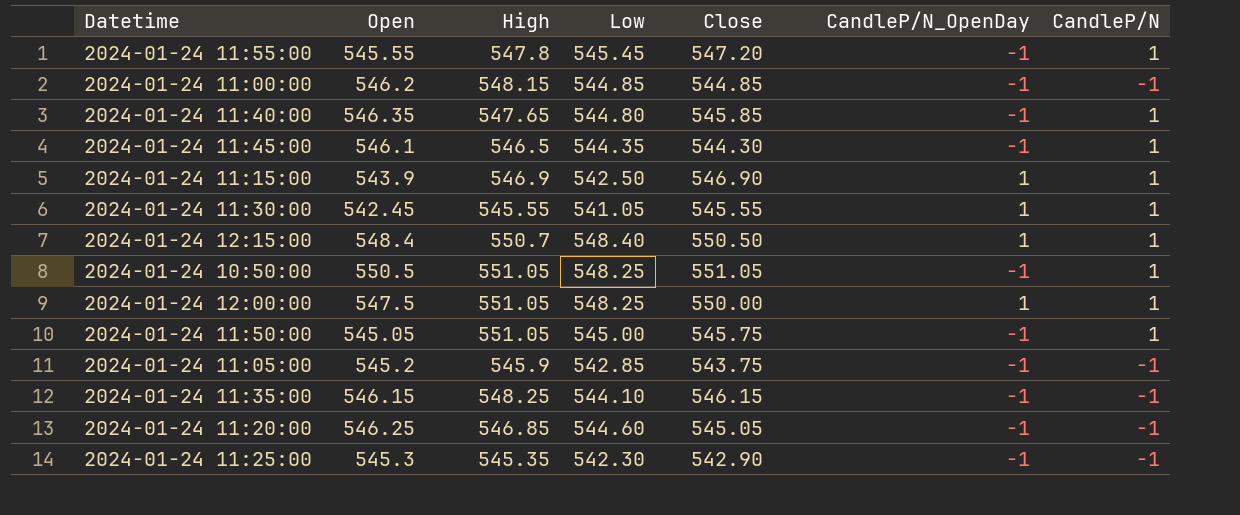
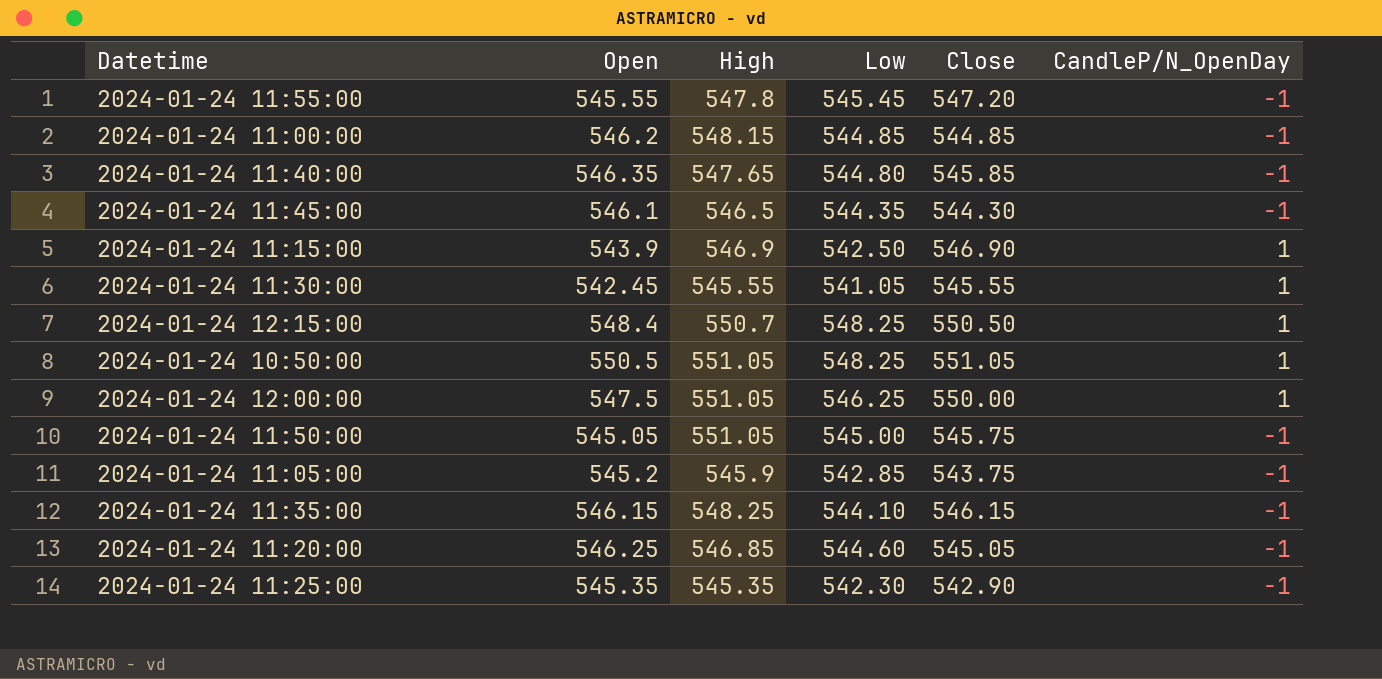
column CandleP/N | position: 7 -> none
2024-01-24 12:15:00 | Low: 548.40 -> 548.25
2024-01-24 10:50:00 | CandleP/N_OpenDay: -1 -> 1
2024-01-24 12:00:00 | Low: 548.25 -> 546.25
2024-01-24 11:25:00 | Open: 545.3 -> 545.35

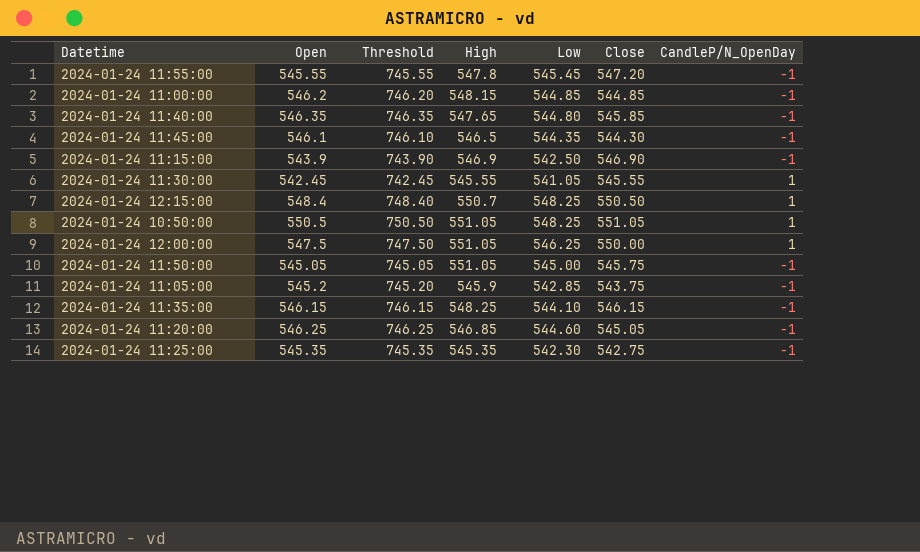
column Threshold | formula: none -> [Open] + 200
2024-01-24 11:15:00 | CandleP/N_OpenDay: 1 -> -1
2024-01-24 11:25:00 | Close: 542.90 -> 542.75

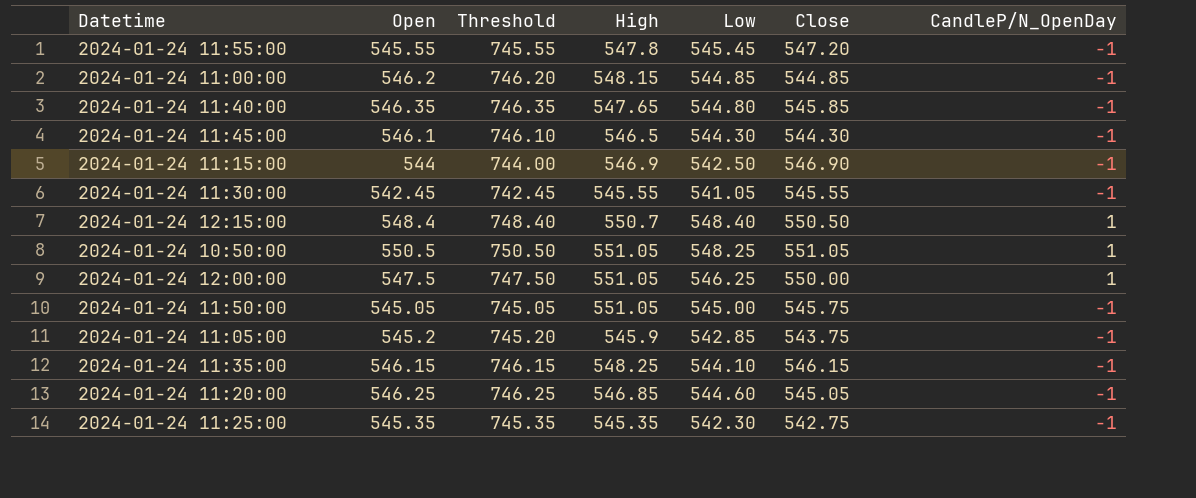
2024-01-24 11:45:00 | Low: 544.35 -> 544.30
2024-01-24 11:15:00 | Open: 543.9 -> 544
2024-01-24 11:15:00 | Threshold: 743.90 -> 744.00
2024-01-24 11:30:00 | CandleP/N_OpenDay: 1 -> -1
2024-01-24 12:15:00 | Low: 548.25 -> 548.40

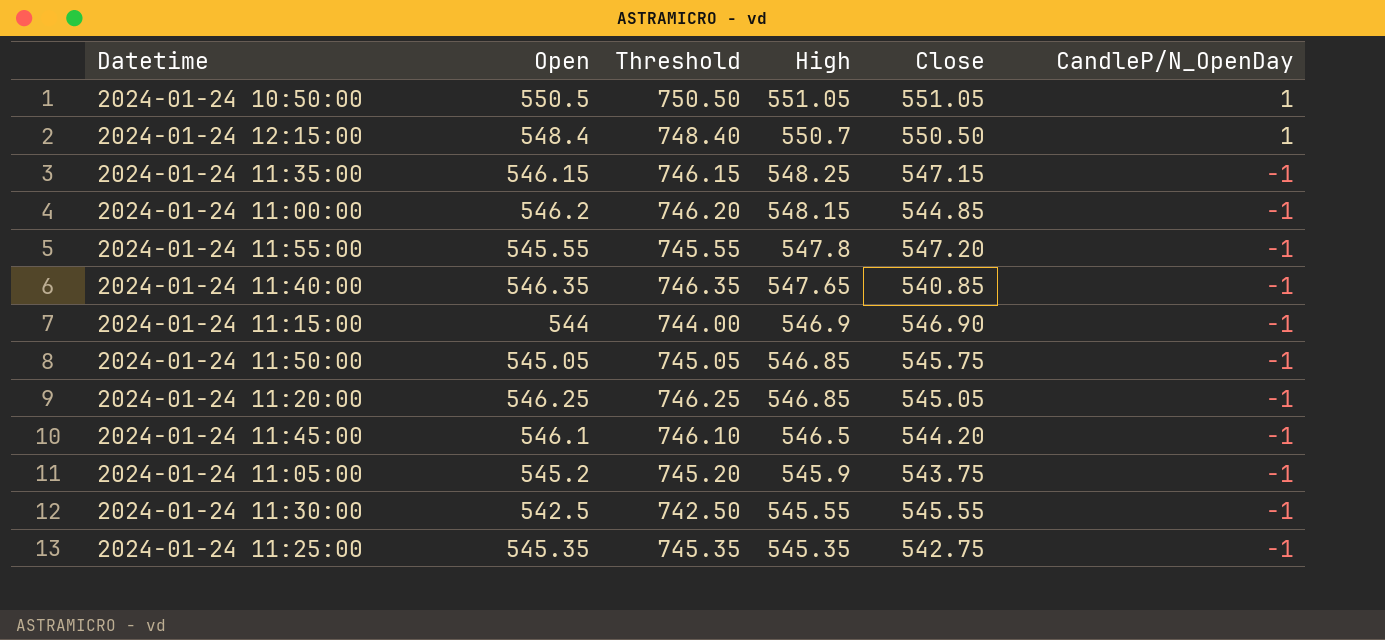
row order: none -> High descending
column Low | position: 5 -> none
row 2024-01-24 12:00:00: 547.5 | 747.50 | 551.05 | 546.25 | 550.00 | 1 -> none
2024-01-24 11:35:00 | Close: 546.15 -> 547.15
2024-01-24 11:40:00 | Close: 545.85 -> 540.85
2024-01-24 11:50:00 | High: 551.05 -> 546.85
2024-01-24 11:45:00 | Close: 544.30 -> 544.20
2024-01-24 11:30:00 | Open: 542.45 -> 542.5
2024-01-24 11:30:00 | Threshold: 742.45 -> 742.50

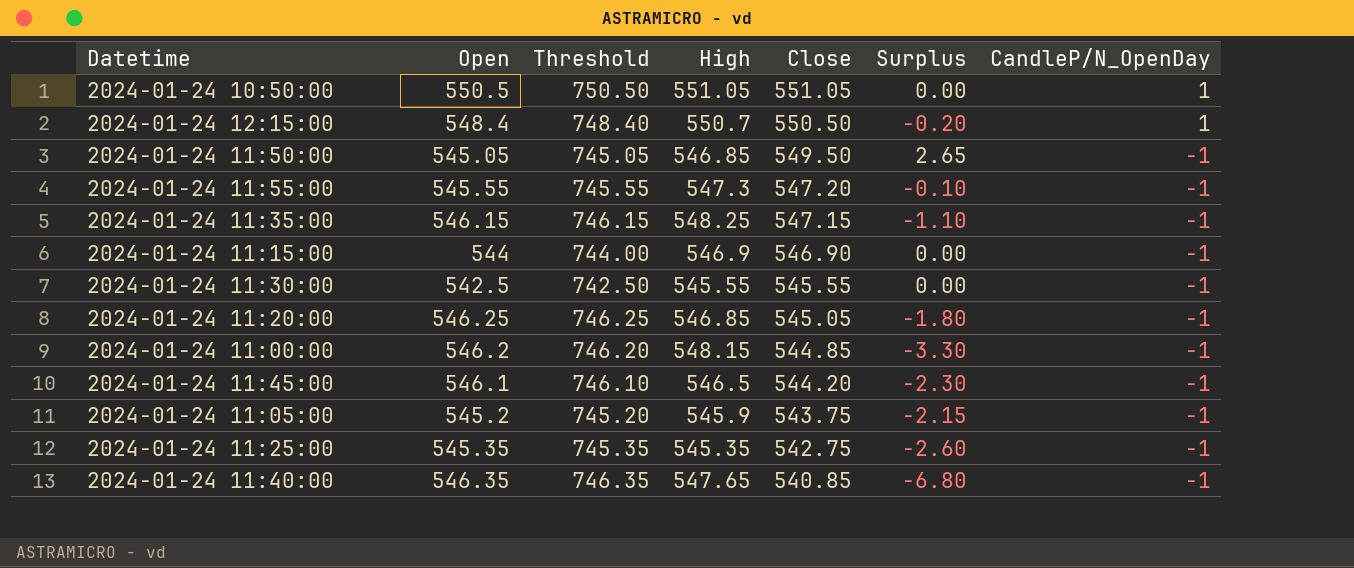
row order: High descending -> Close descending
column Surplus | formula: none -> [Close] - [High]
2024-01-24 11:50:00 | Close: 545.75 -> 549.50
2024-01-24 11:55:00 | High: 547.8 -> 547.3

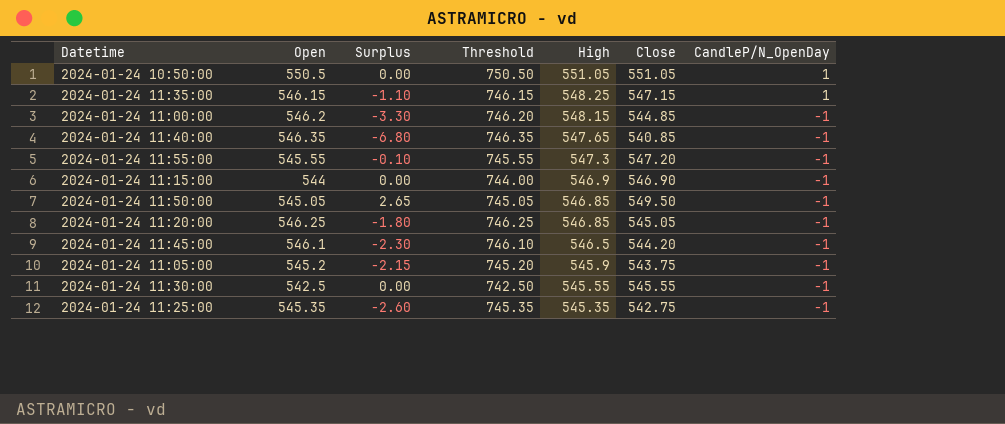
row order: Close descending -> High descending
column Surplus | position: 6 -> 3
row 2024-01-24 12:15:00: 548.4 | 748.40 | 550.7 | 550.50 | -0.20 | 1 -> none
2024-01-24 11:35:00 | CandleP/N_OpenDay: -1 -> 1

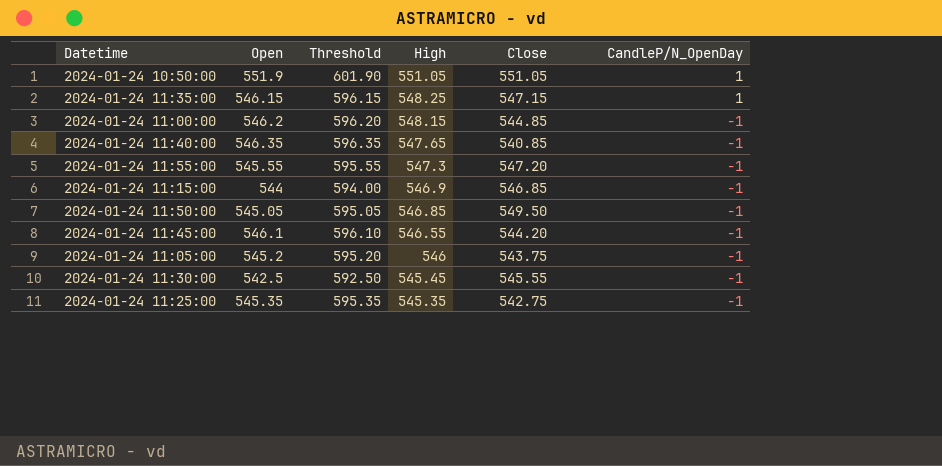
column Surplus | formula: [Close] - [High] -> none
column Threshold | formula: [Open] + 200 -> [Open] + 50
row 2024-01-24 11:20:00: 546.25 | -1.80 | 746.25 | 546.85 | 545.05 | -1 -> none
2024-01-24 10:50:00 | Open: 550.5 -> 551.9
2024-01-24 11:15:00 | Close: 546.90 -> 546.85
2024-01-24 11:45:00 | High: 546.5 -> 546.55
2024-01-24 11:05:00 | High: 545.9 -> 546
2024-01-24 11:30:00 | High: 545.55 -> 545.45

